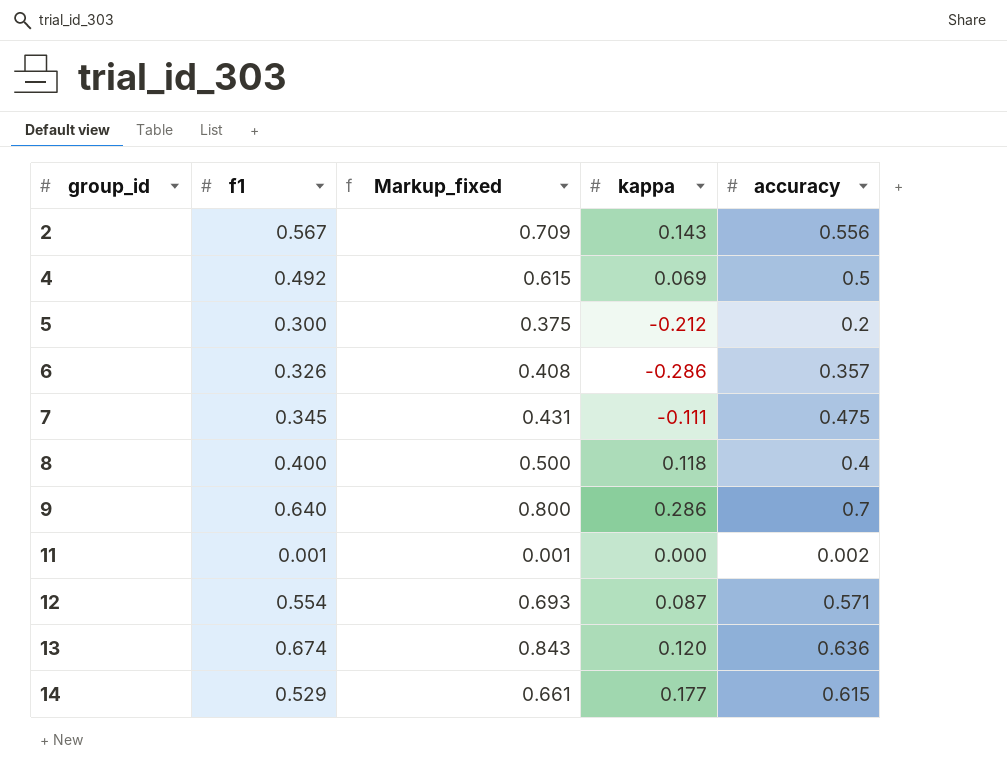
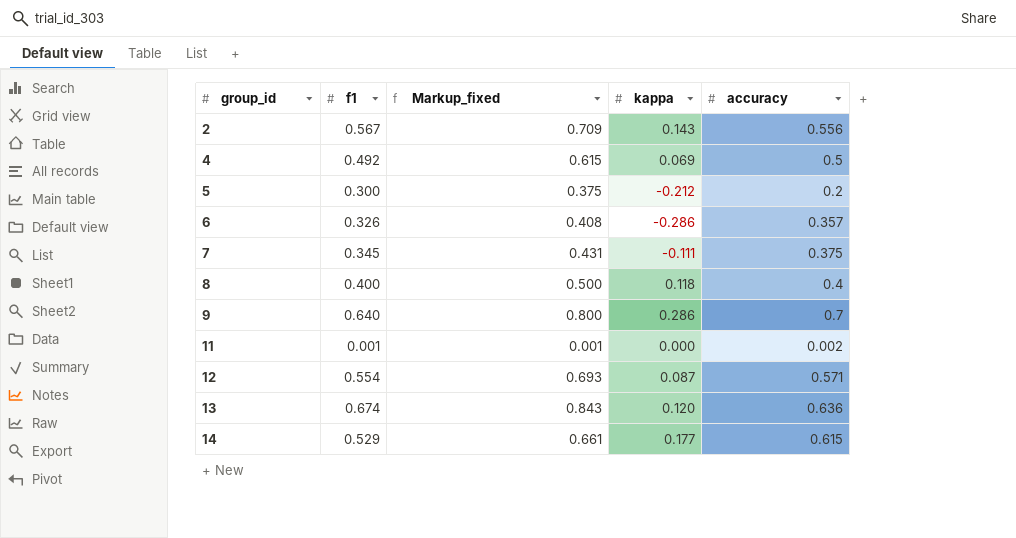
7 | accuracy: 0.475 -> 0.375

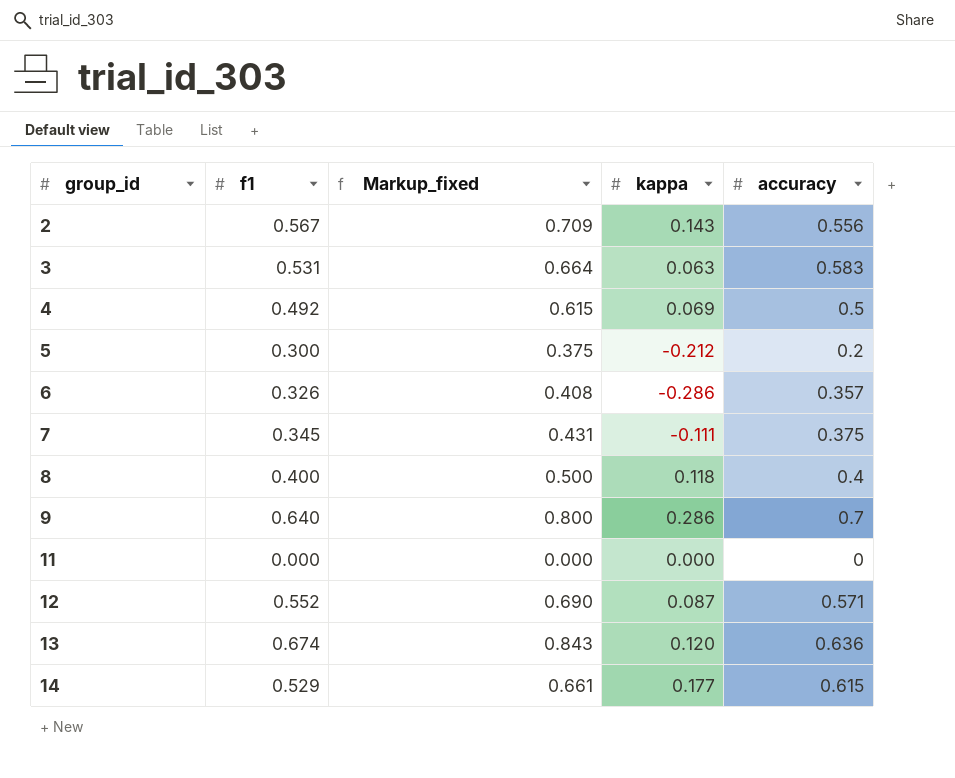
row 3: none -> 0.531 | 0.664 | 0.063 | 0.583
11 | f1: 0.001 -> 0.000
11 | Markup_fixed: 0.001 -> 0.000
11 | accuracy: 0.002 -> 0
12 | f1: 0.554 -> 0.552
12 | Markup_fixed: 0.693 -> 0.690

